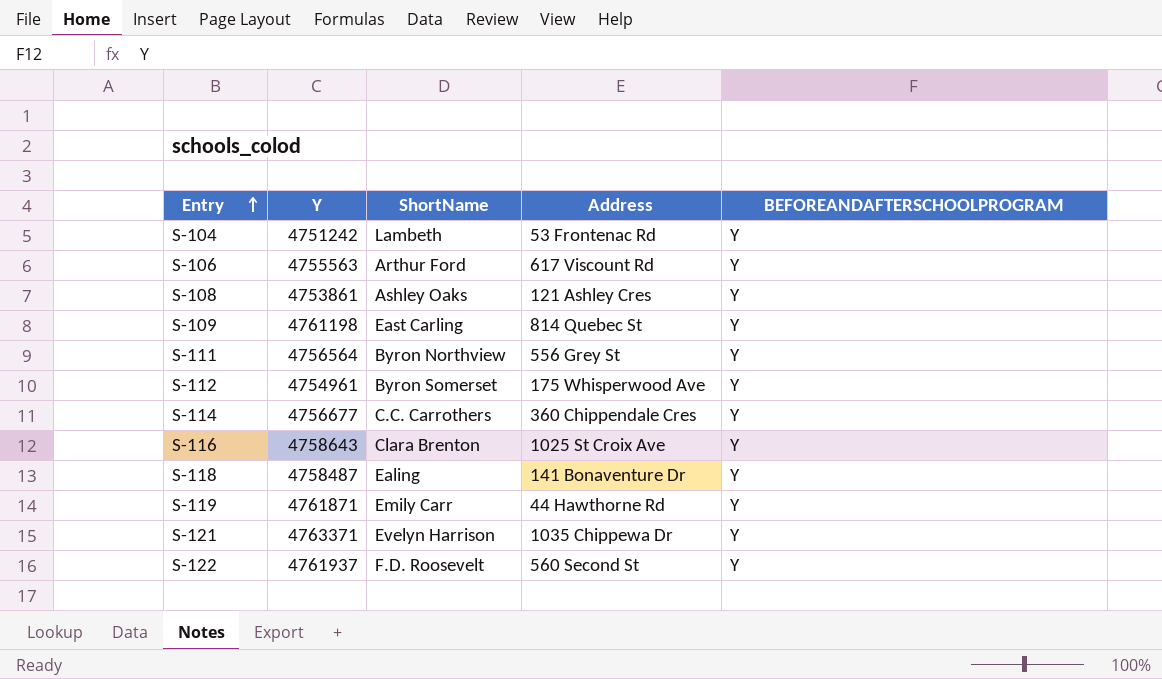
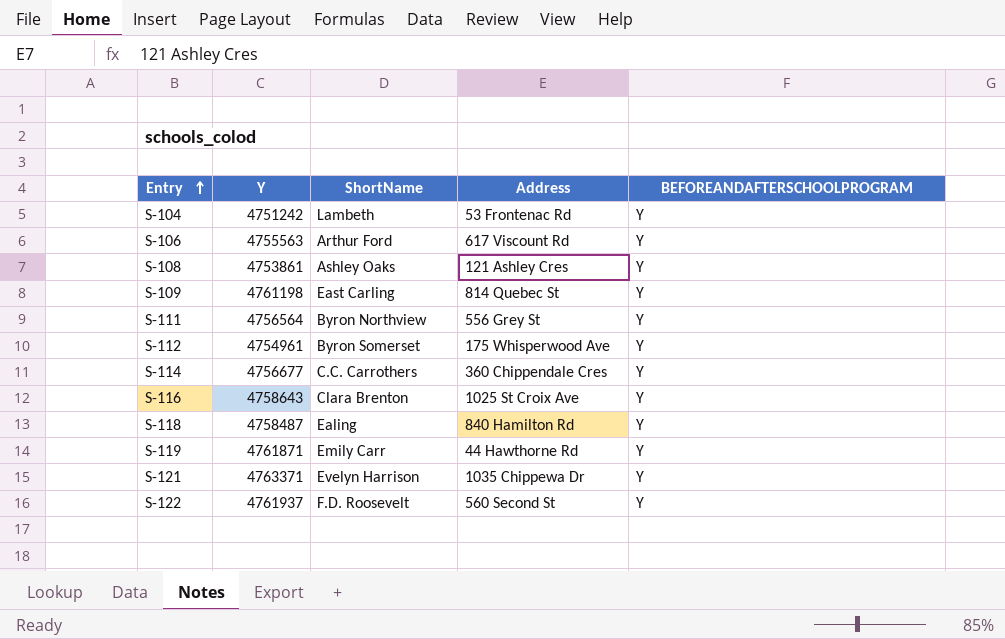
S-118 | Address: 141 Bonaventure Dr -> 840 Hamilton Rd

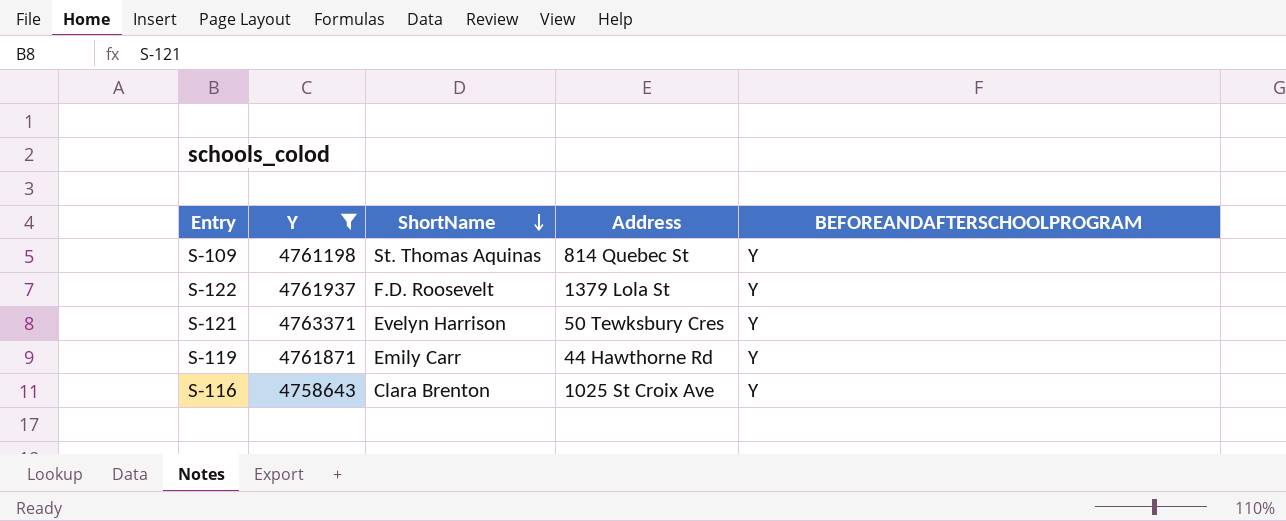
filter: none -> Y >= 4758643
row order: Entry ascending -> ShortName descending
S-109 | ShortName: East Carling -> St. Thomas Aquinas
S-122 | Address: 560 Second St -> 1379 Lola St
S-121 | Address: 1035 Chippewa Dr -> 50 Tewksbury Cres

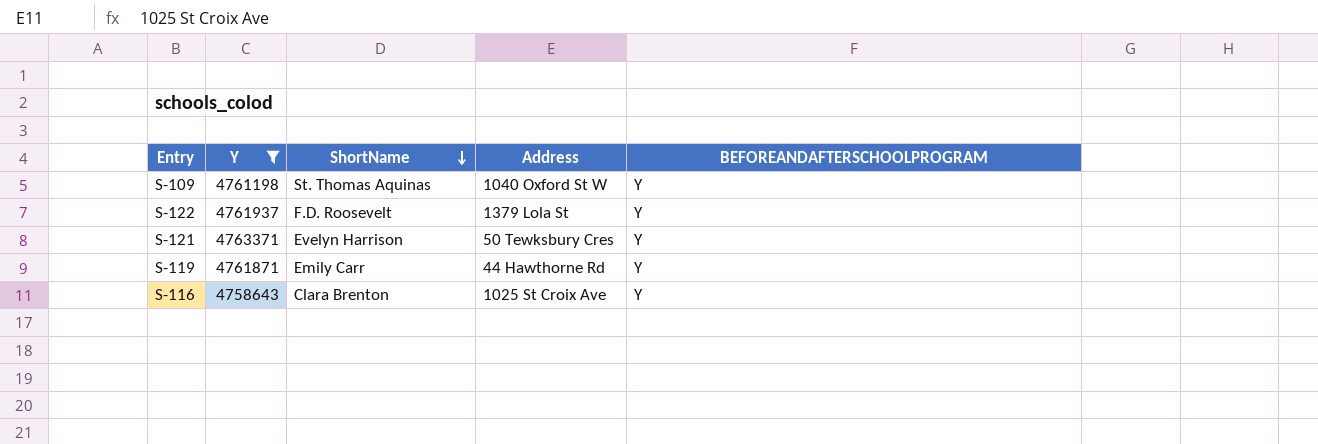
S-109 | Address: 814 Quebec St -> 1040 Oxford St W

